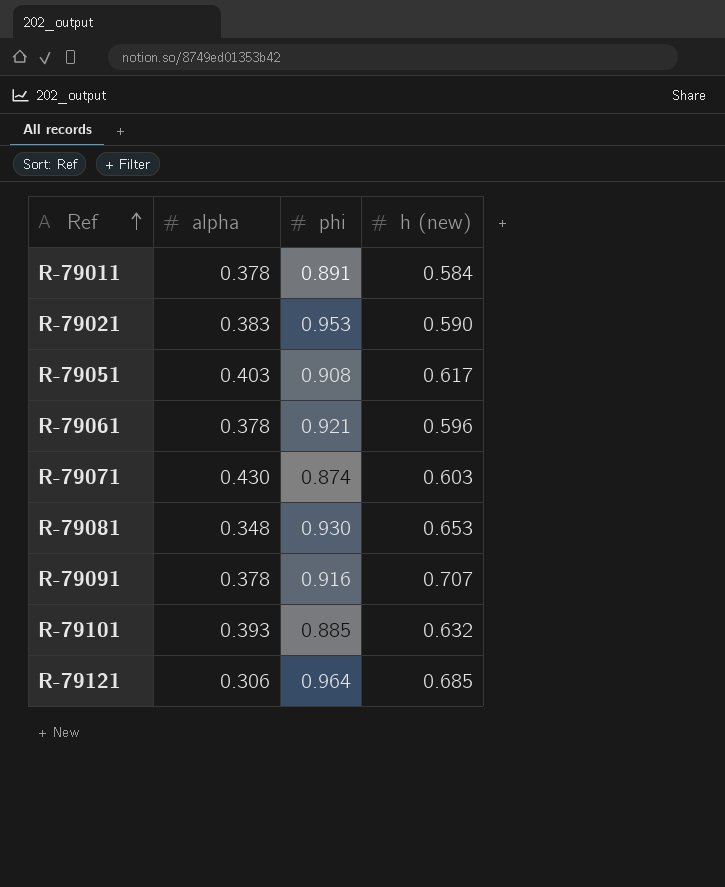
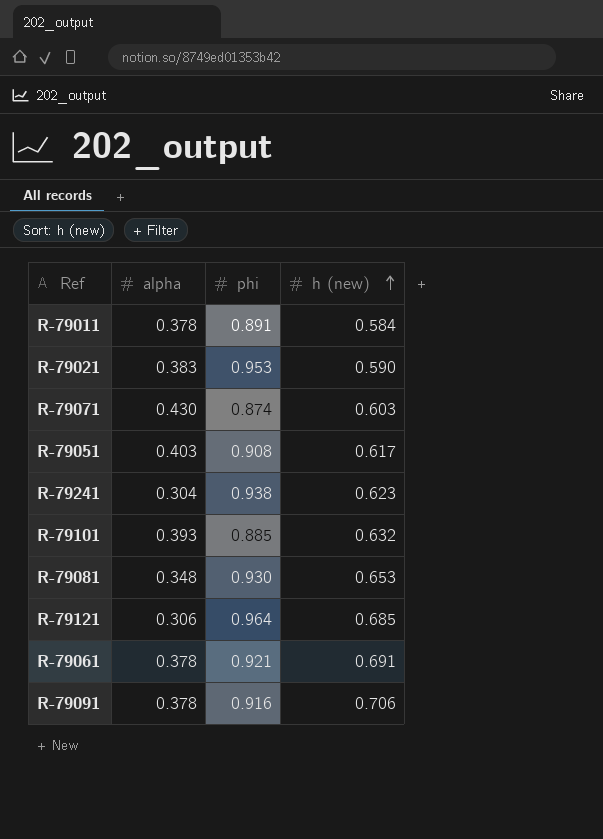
row order: Ref ascending -> h (new) ascending
row R-79241: none -> 0.304 | 0.938 | 0.623
R-79061 | h (new): 0.596 -> 0.691
R-79091 | h (new): 0.707 -> 0.706

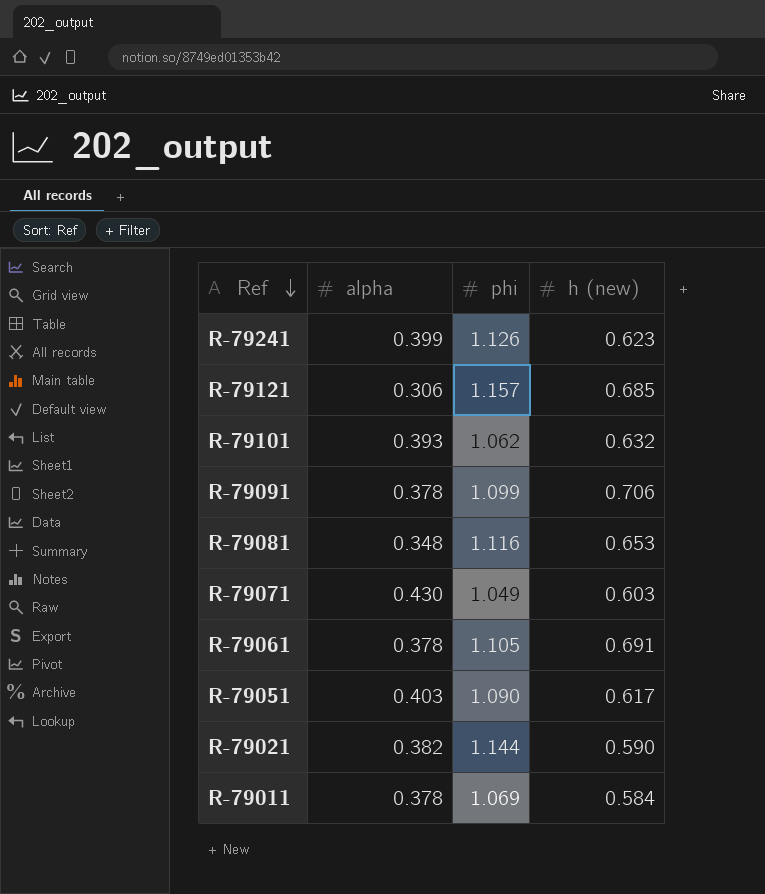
row order: h (new) ascending -> Ref descending
R-79241 | alpha: 0.304 -> 0.399
R-79241 | phi: 0.938 -> 1.126
R-79121 | phi: 0.964 -> 1.157
R-79101 | phi: 0.885 -> 1.062
R-79091 | phi: 0.916 -> 1.099
R-79081 | phi: 0.930 -> 1.116
R-79071 | phi: 0.874 -> 1.049
R-79061 | phi: 0.921 -> 1.105
R-79051 | phi: 0.908 -> 1.090
R-79021 | alpha: 0.383 -> 0.382
R-79021 | phi: 0.953 -> 1.144
R-79011 | phi: 0.891 -> 1.069

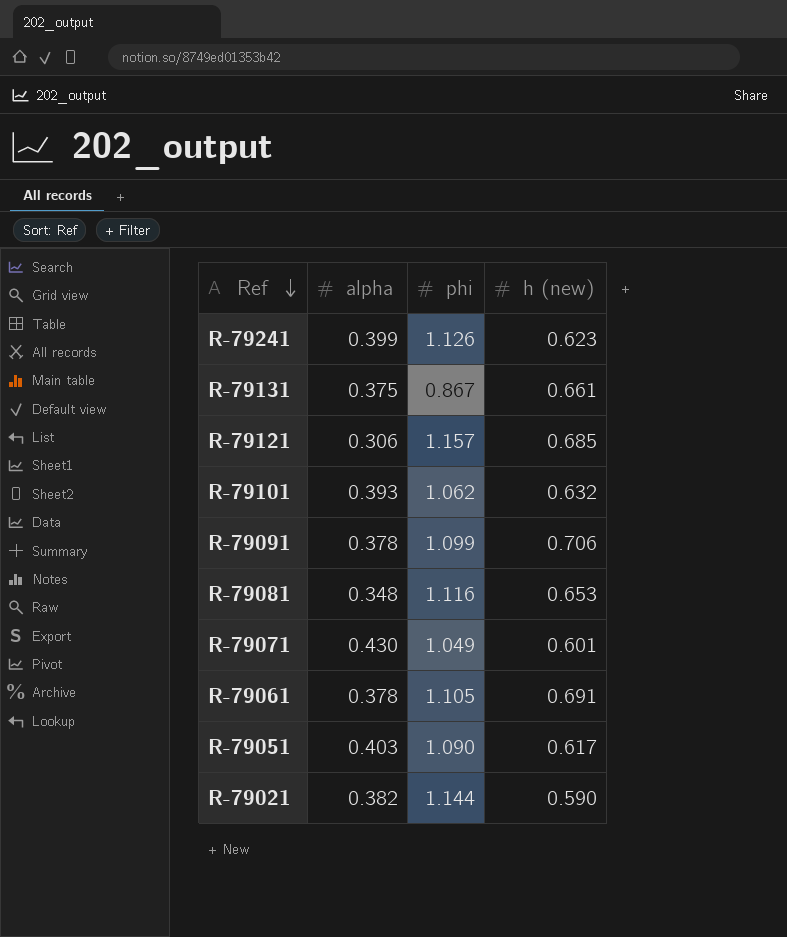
row R-79011: 0.378 | 1.069 | 0.584 -> none
row R-79131: none -> 0.375 | 0.867 | 0.661
R-79071 | h (new): 0.603 -> 0.601

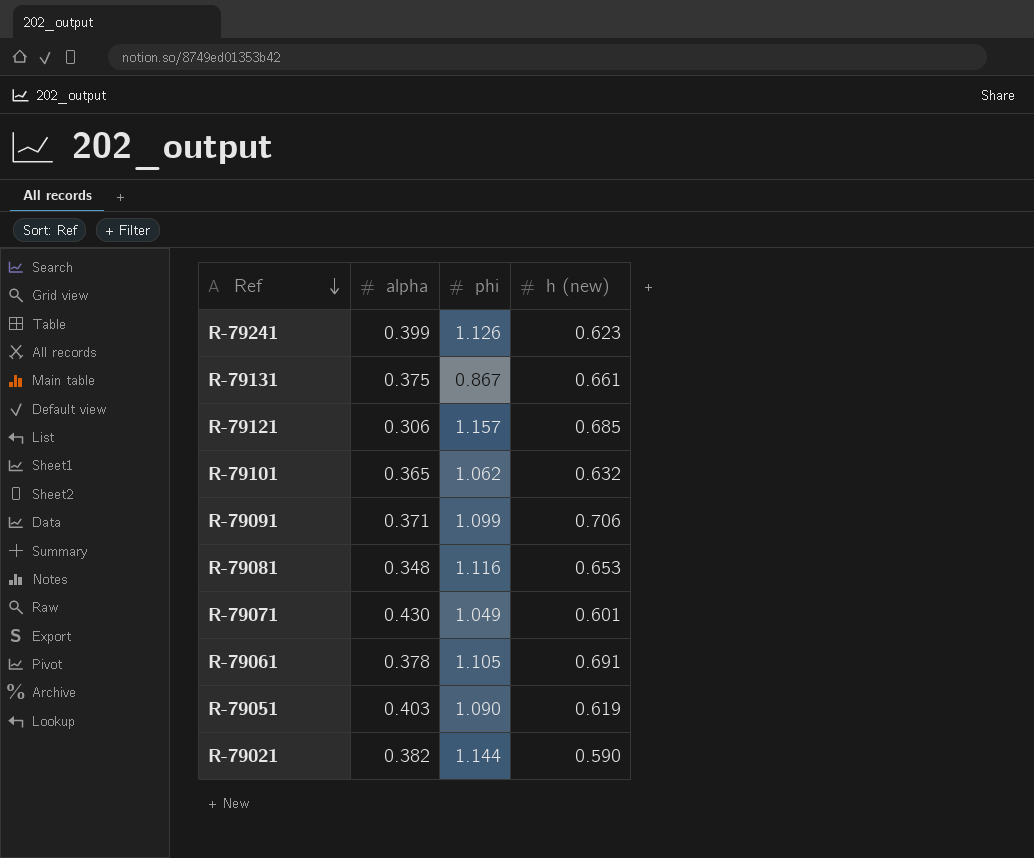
R-79101 | alpha: 0.393 -> 0.365
R-79091 | alpha: 0.378 -> 0.371
R-79051 | h (new): 0.617 -> 0.619

